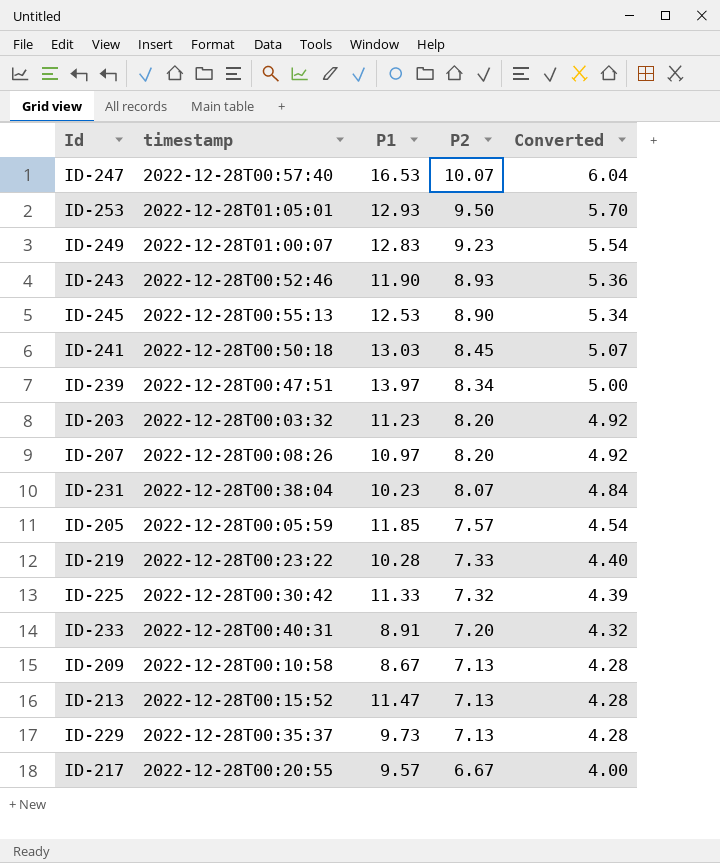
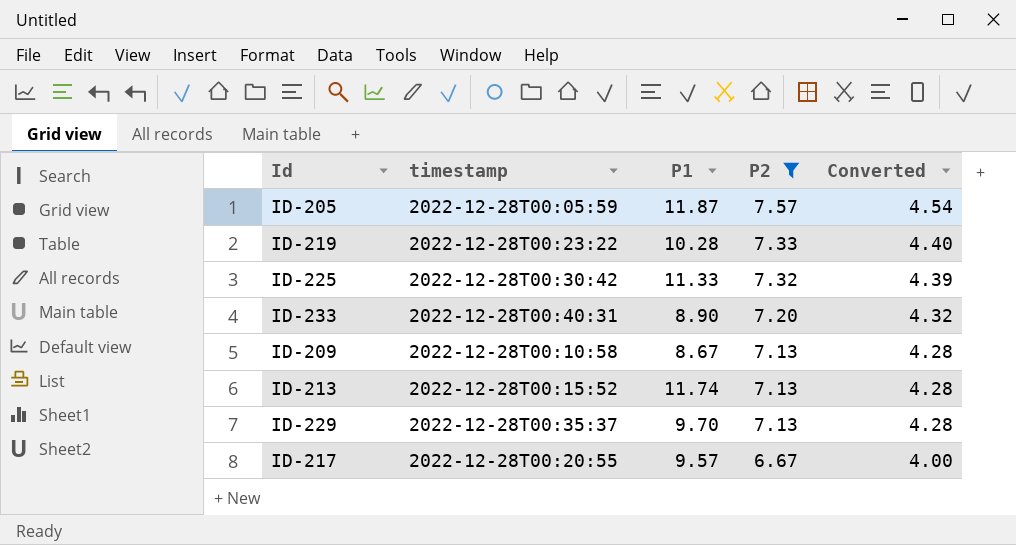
filter: none -> P2 <= 7.57
ID-205 | P1: 11.85 -> 11.87
ID-233 | P1: 8.91 -> 8.90
ID-213 | P1: 11.47 -> 11.74
ID-229 | P1: 9.73 -> 9.70

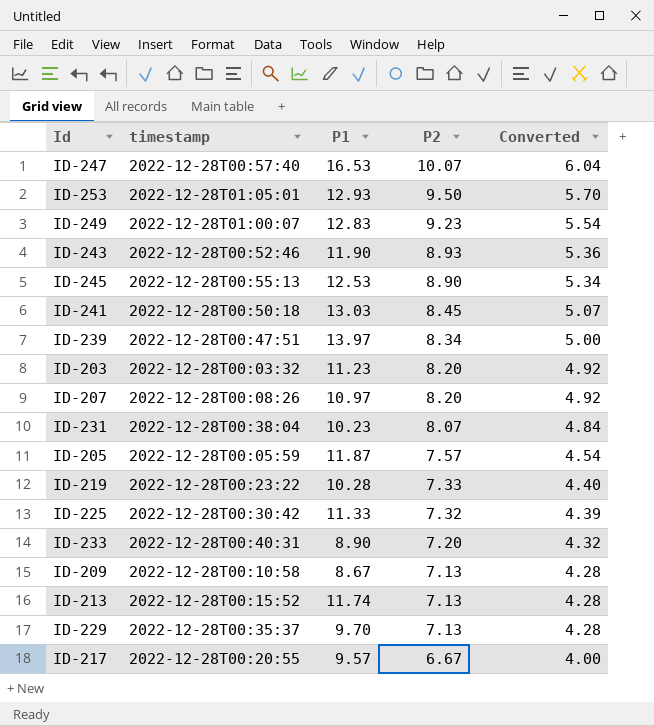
filter: P2 <= 7.57 -> none

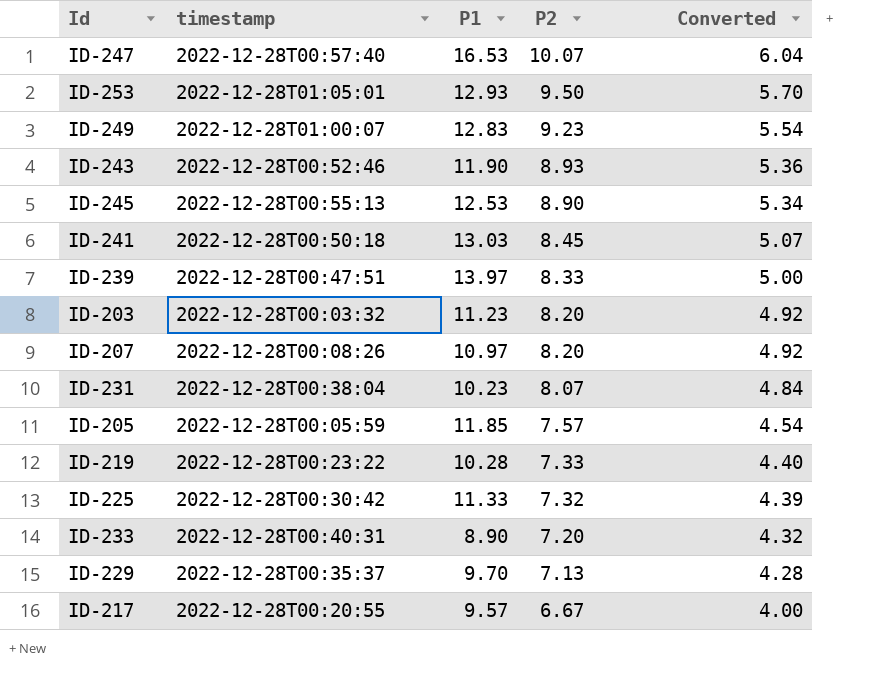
row ID-209: 2022-12-28T00:10:58 | 8.67 | 7.13 | 4.28 -> none
row ID-213: 2022-12-28T00:15:52 | 11.74 | 7.13 | 4.28 -> none
ID-239 | P2: 8.34 -> 8.33
ID-205 | P1: 11.87 -> 11.85

